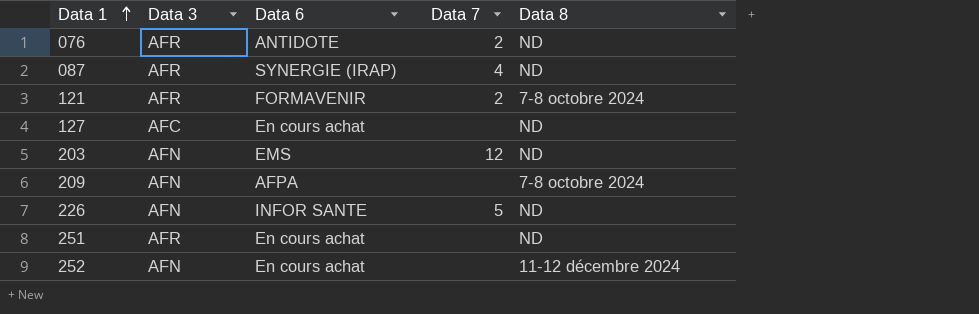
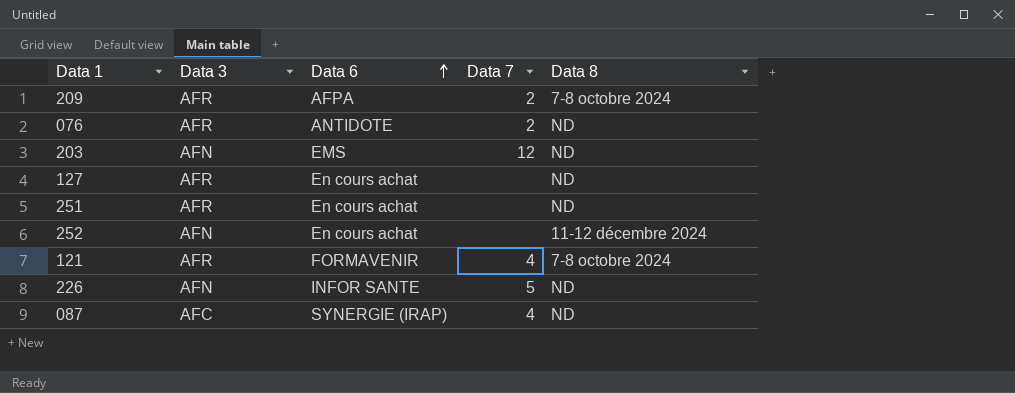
row order: Data 1 ascending -> Data 6 ascending
209 | Data 3: AFN -> AFR
209 | Data 7: none -> 2
127 | Data 3: AFC -> AFR
121 | Data 7: 2 -> 4
087 | Data 3: AFR -> AFC

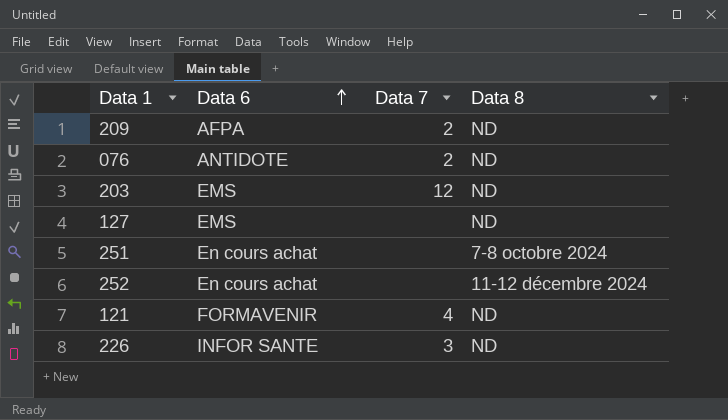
column Data 3 | position: 2 -> none
row 087: AFC | SYNERGIE (IRAP) | 4 | ND -> none
209 | Data 8: 7-8 octobre 2024 -> ND
127 | Data 6: En cours achat -> EMS
251 | Data 8: ND -> 7-8 octobre 2024
121 | Data 8: 7-8 octobre 2024 -> ND
226 | Data 7: 5 -> 3

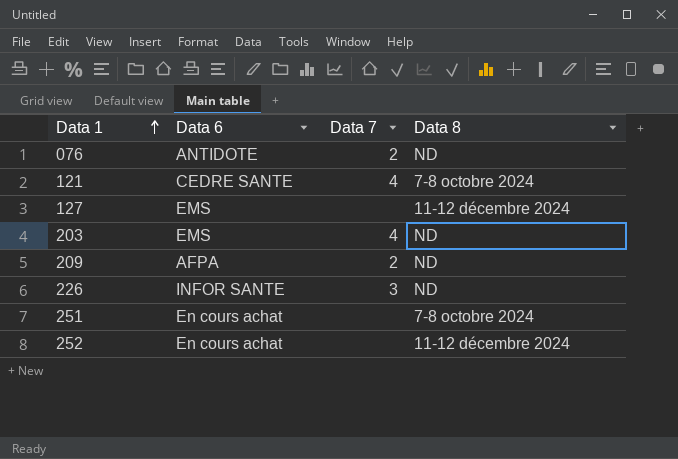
row order: Data 6 ascending -> Data 1 ascending
121 | Data 6: FORMAVENIR -> CEDRE SANTE
121 | Data 8: ND -> 7-8 octobre 2024
127 | Data 8: ND -> 11-12 décembre 2024
203 | Data 7: 12 -> 4

